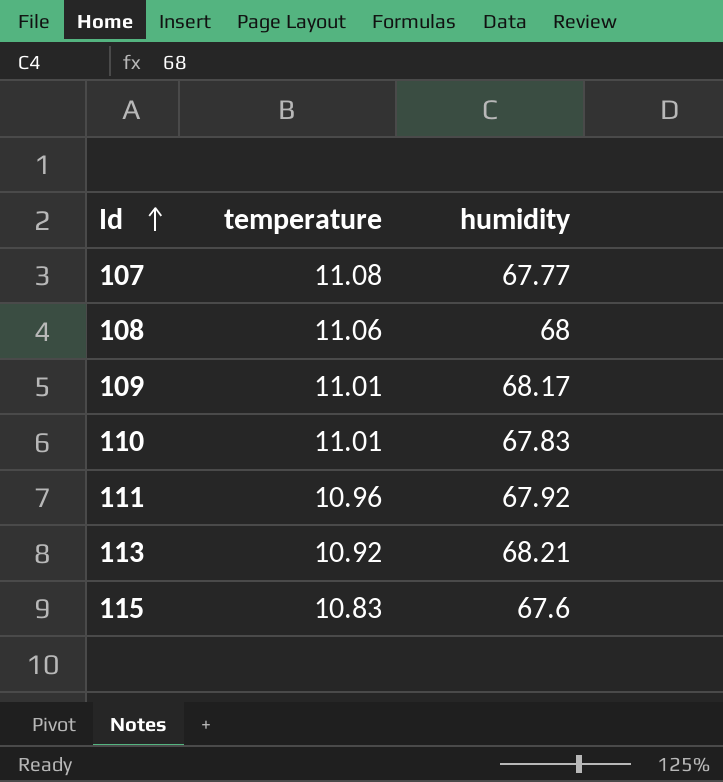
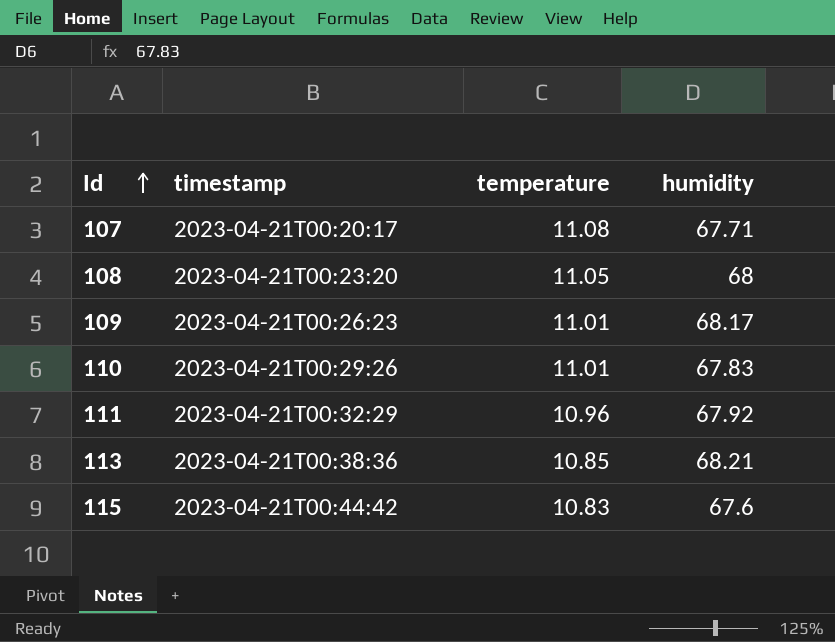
column timestamp | position: none -> 2
107 | humidity: 67.77 -> 67.71
108 | temperature: 11.06 -> 11.05
113 | temperature: 10.92 -> 10.85

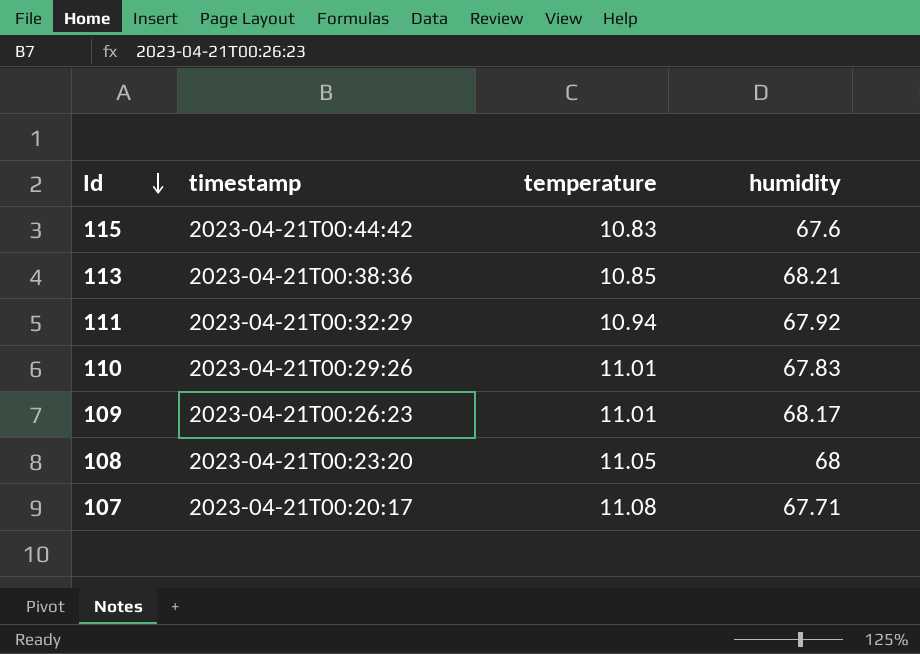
row order: Id ascending -> Id descending
111 | temperature: 10.96 -> 10.94

